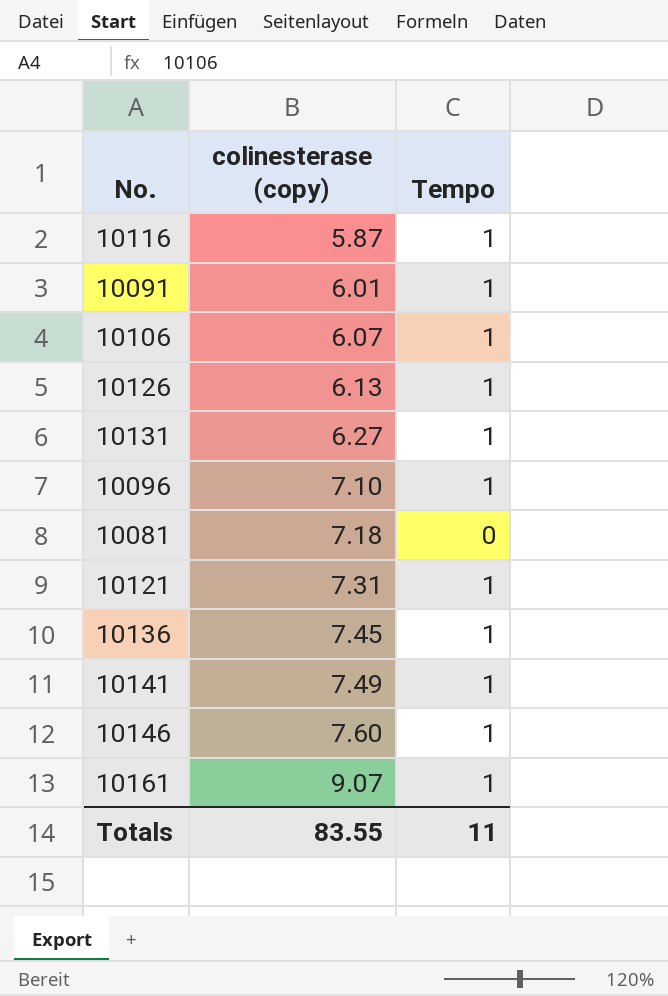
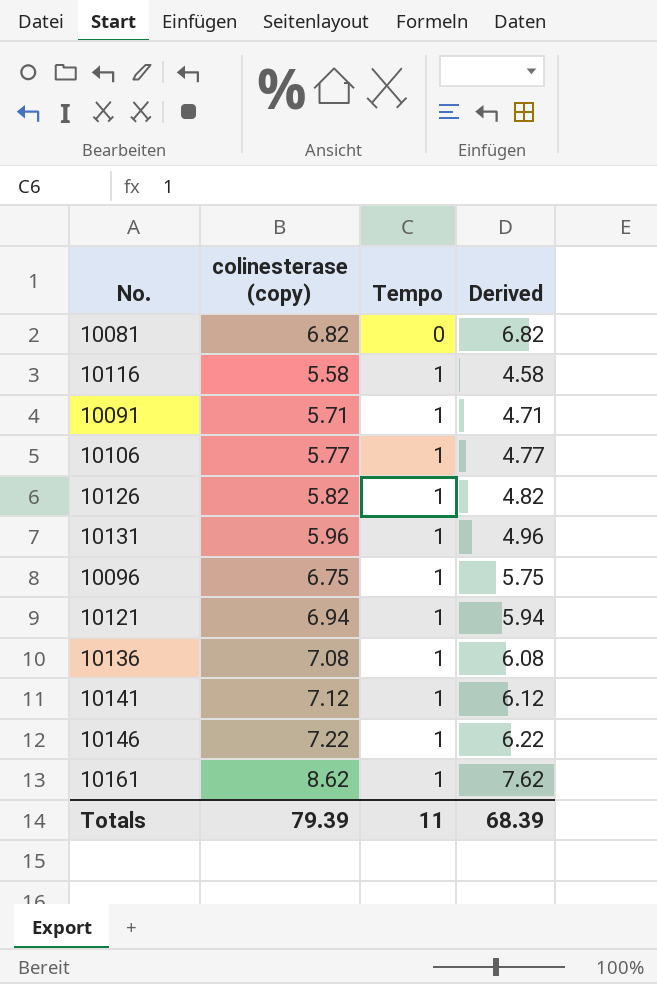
row order: colinesterase (copy) ascending -> Tempo ascending
column Derived | formula: none -> [colinesterase (copy)] - [Tempo]
10081 | colinesterase (copy): 7.18 -> 6.82
10116 | colinesterase (copy): 5.87 -> 5.58
10091 | colinesterase (copy): 6.01 -> 5.71
10106 | colinesterase (copy): 6.07 -> 5.77
10126 | colinesterase (copy): 6.13 -> 5.82
10131 | colinesterase (copy): 6.27 -> 5.96
10096 | colinesterase (copy): 7.10 -> 6.75
10121 | colinesterase (copy): 7.31 -> 6.94
10136 | colinesterase (copy): 7.45 -> 7.08
10141 | colinesterase (copy): 7.49 -> 7.12
10146 | colinesterase (copy): 7.60 -> 7.22
10161 | colinesterase (copy): 9.07 -> 8.62
Totals | colinesterase (copy): 83.55 -> 79.39

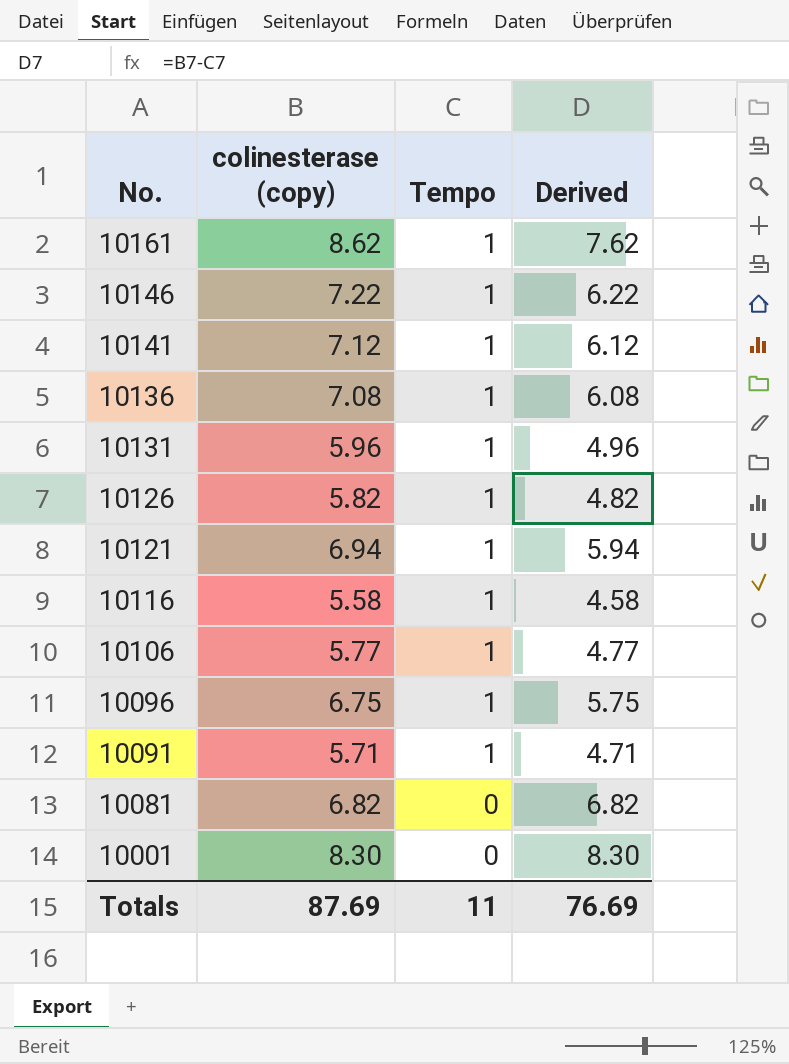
row order: Tempo ascending -> No. descending
row 10001: none -> 8.30 | 0 | 8.30
Totals | colinesterase (copy): 79.39 -> 87.69
Totals | Derived: 68.39 -> 76.69

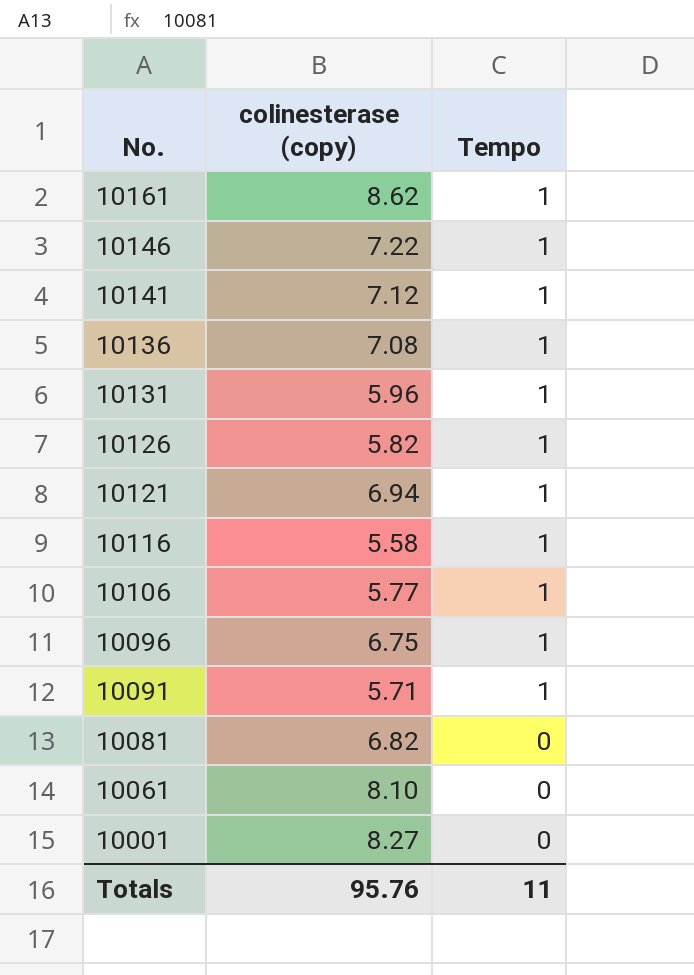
column Derived | formula: [colinesterase (copy)] - [Tempo] -> none
row 10061: none -> 8.10 | 0
10001 | colinesterase (copy): 8.30 -> 8.27
Totals | colinesterase (copy): 87.69 -> 95.76

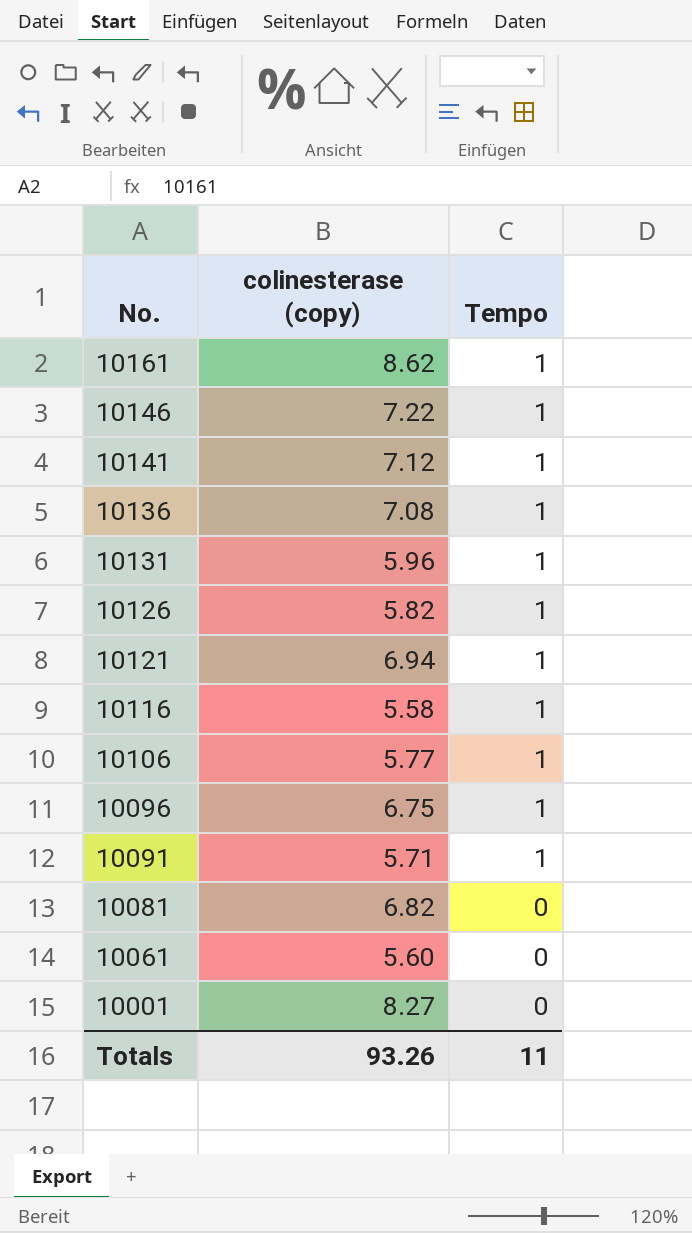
10061 | colinesterase (copy): 8.10 -> 5.60
Totals | colinesterase (copy): 95.76 -> 93.26

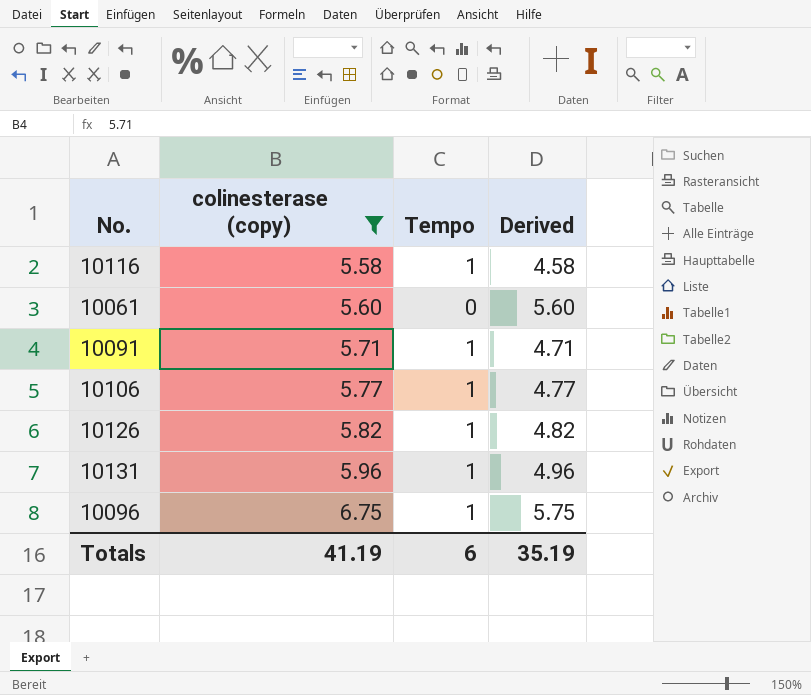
filter: none -> colinesterase (copy) <= 6.75
row order: No. descending -> colinesterase (copy) ascending
column Derived | formula: none -> [colinesterase (copy)] - [Tempo]
Totals | colinesterase (copy): 93.26 -> 41.19
Totals | Tempo: 11 -> 6

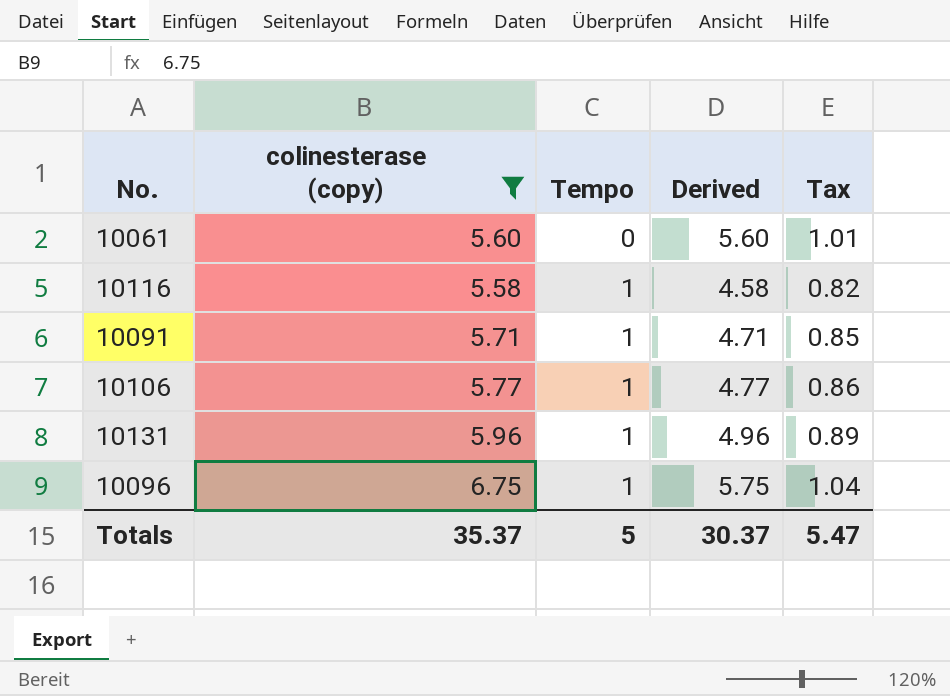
row order: colinesterase (copy) ascending -> Tempo ascending
column Tax | formula: none -> [Derived] * 0.18
row 10126: 5.82 | 1 | 4.82 -> none
Totals | colinesterase (copy): 41.19 -> 35.37
Totals | Tempo: 6 -> 5
Totals | Derived: 35.19 -> 30.37

